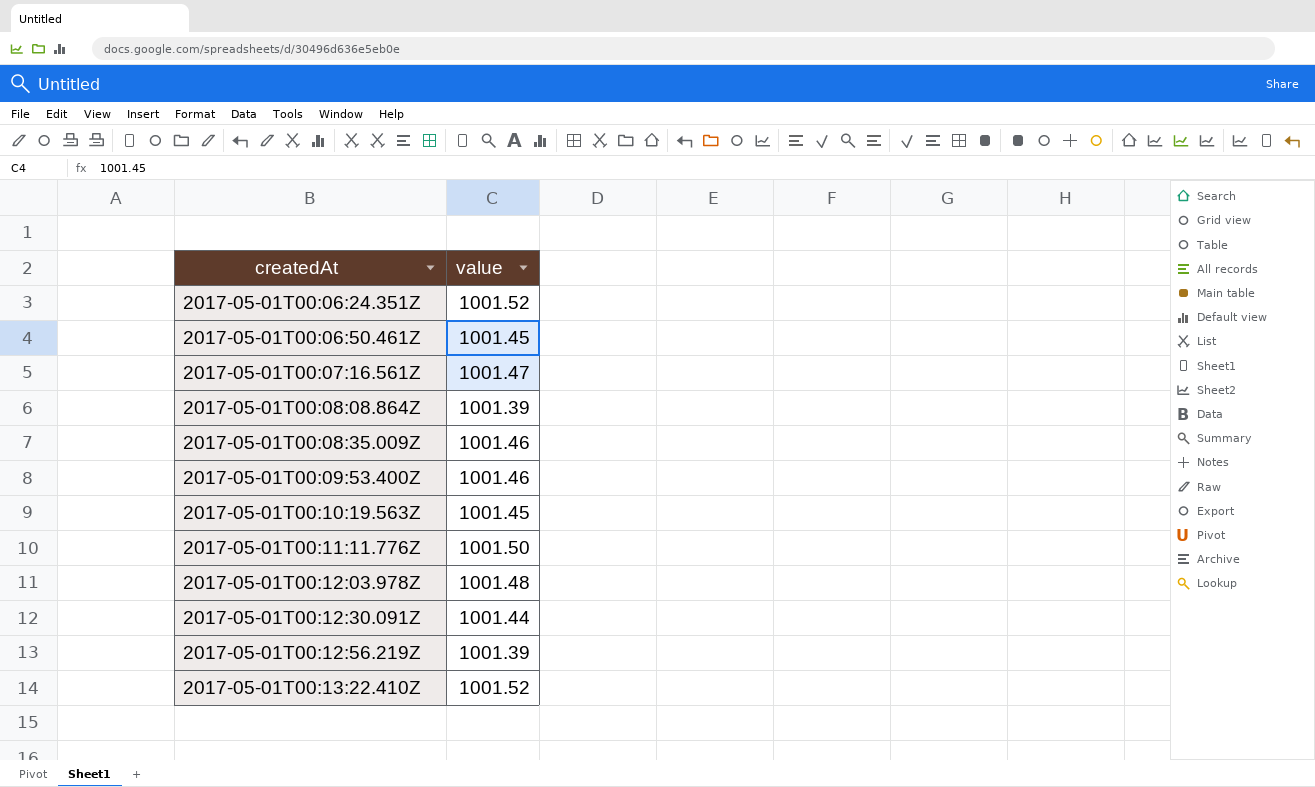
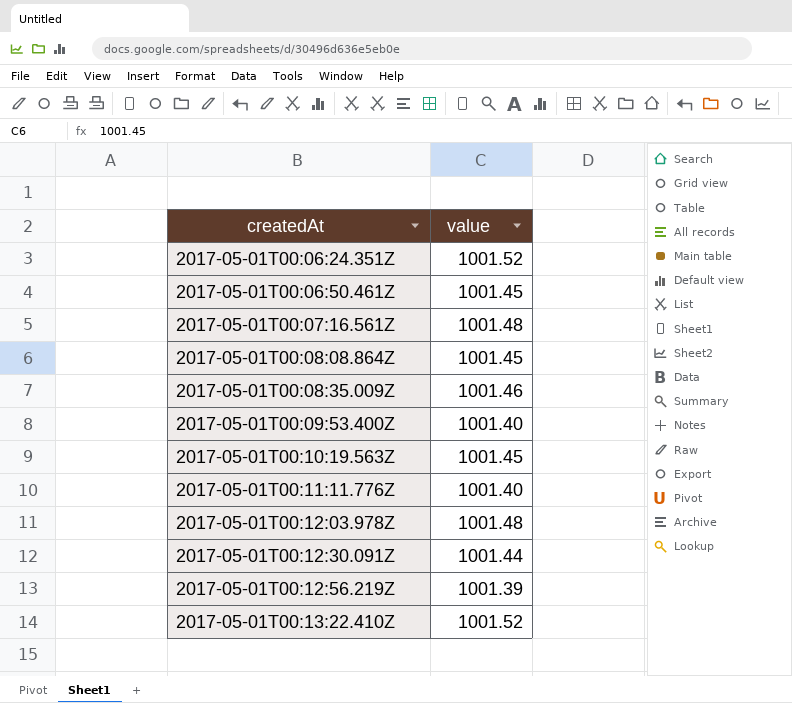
2017-05-01T00:07:16.561Z | value: 1001.47 -> 1001.48
2017-05-01T00:08:08.864Z | value: 1001.39 -> 1001.45
2017-05-01T00:09:53.400Z | value: 1001.46 -> 1001.40
2017-05-01T00:11:11.776Z | value: 1001.50 -> 1001.40

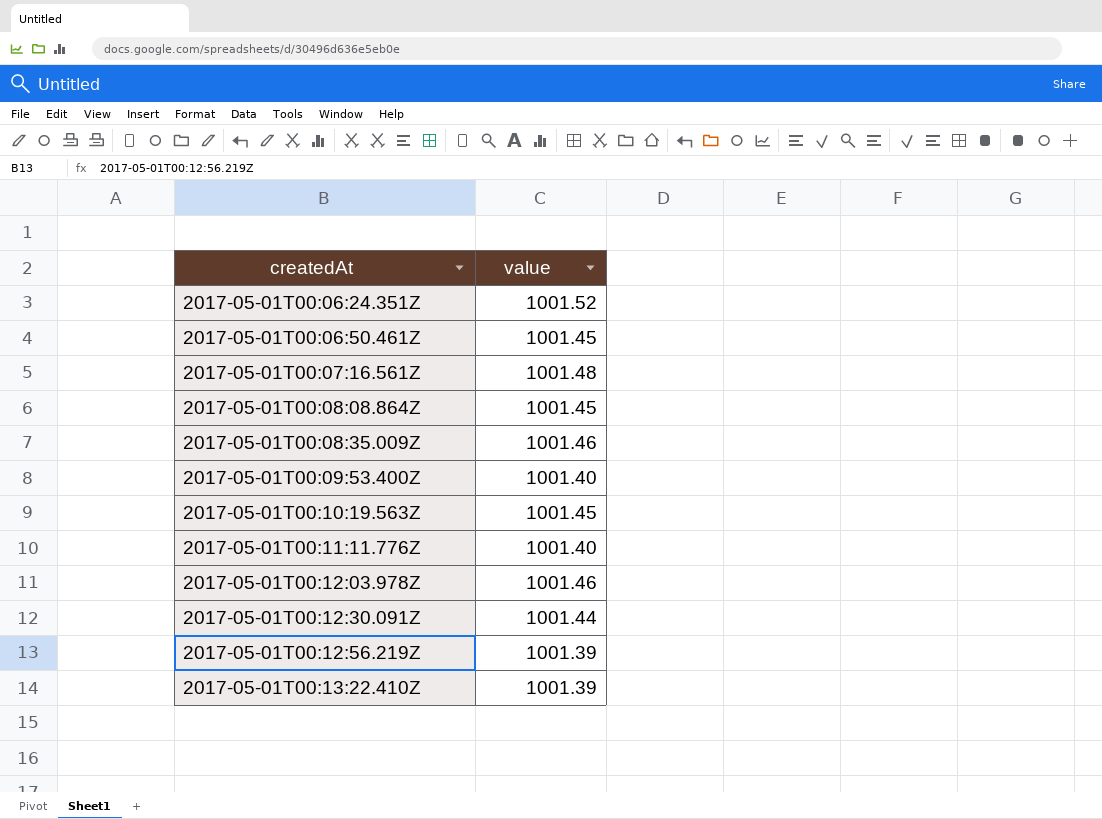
2017-05-01T00:12:03.978Z | value: 1001.48 -> 1001.46
2017-05-01T00:13:22.410Z | value: 1001.52 -> 1001.39

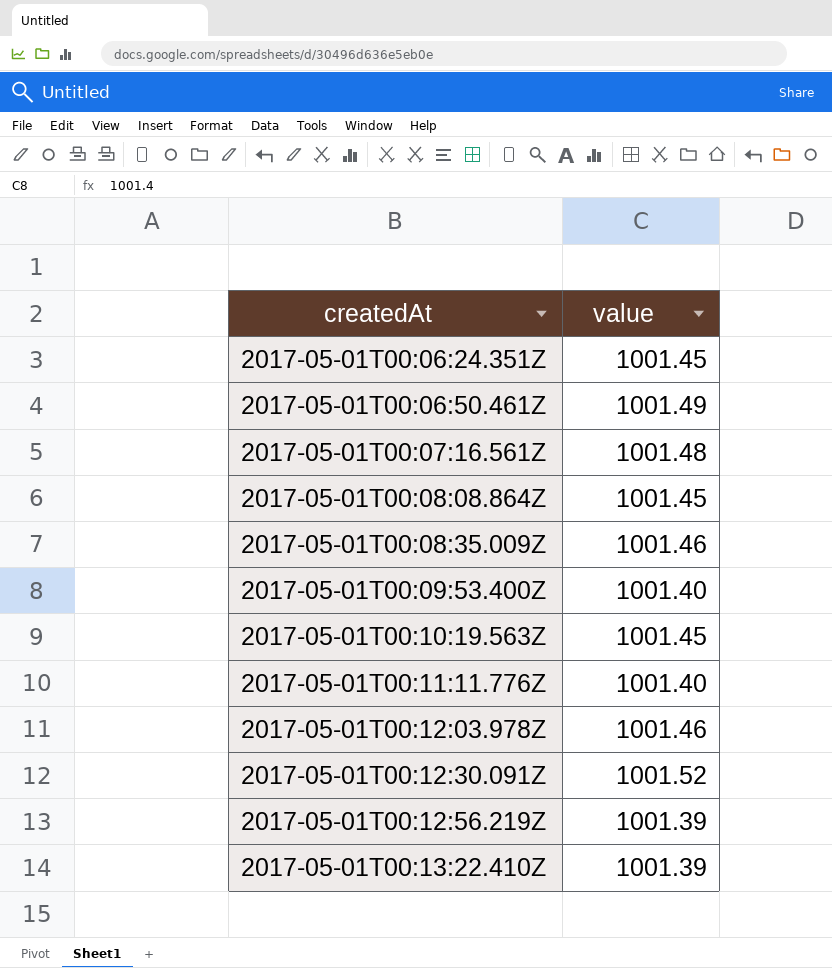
2017-05-01T00:06:24.351Z | value: 1001.52 -> 1001.45
2017-05-01T00:06:50.461Z | value: 1001.45 -> 1001.49
2017-05-01T00:12:30.091Z | value: 1001.44 -> 1001.52

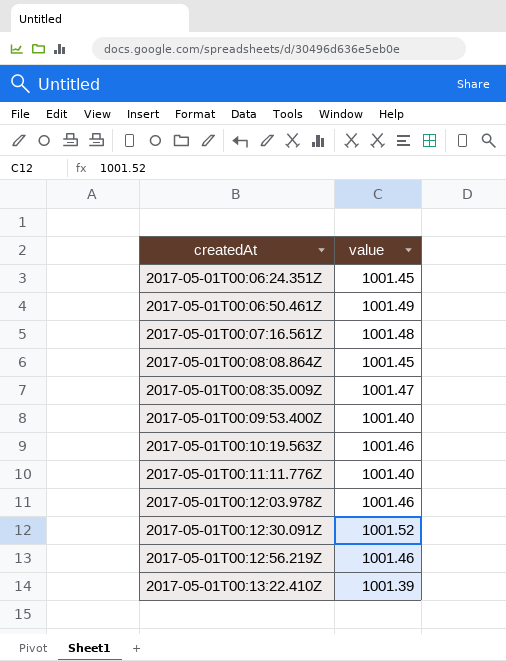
2017-05-01T00:08:35.009Z | value: 1001.46 -> 1001.47
2017-05-01T00:10:19.563Z | value: 1001.45 -> 1001.46
2017-05-01T00:12:56.219Z | value: 1001.39 -> 1001.46

